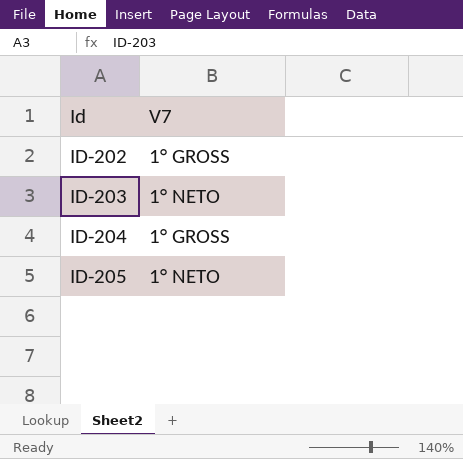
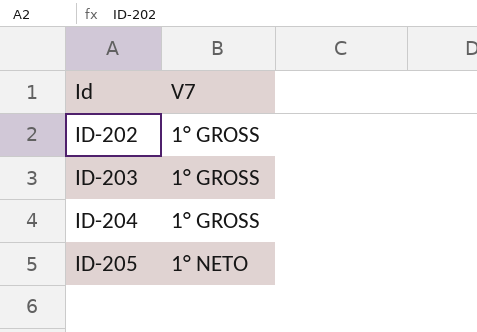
ID-203 | V7: 1° NETO -> 1° GROSS

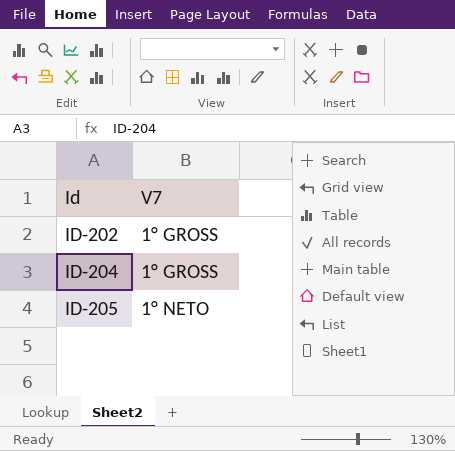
row ID-203: 1° GROSS -> none

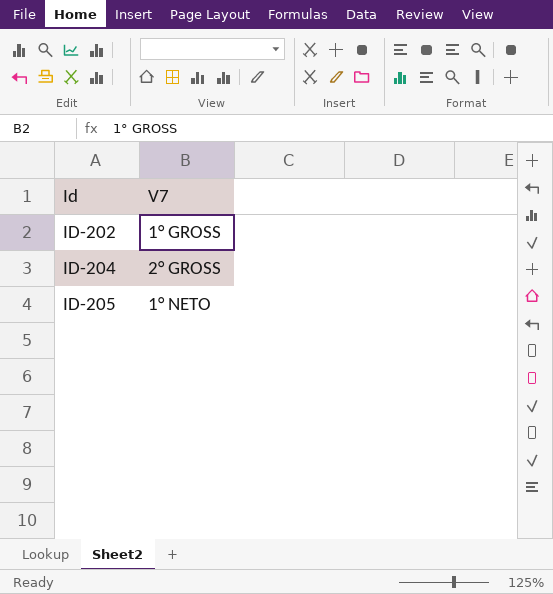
ID-204 | V7: 1° GROSS -> 2° GROSS

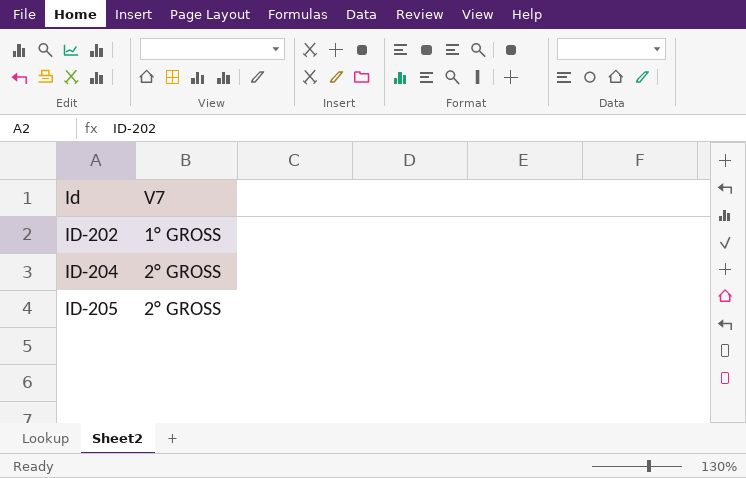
ID-205 | V7: 1° NETO -> 2° GROSS

